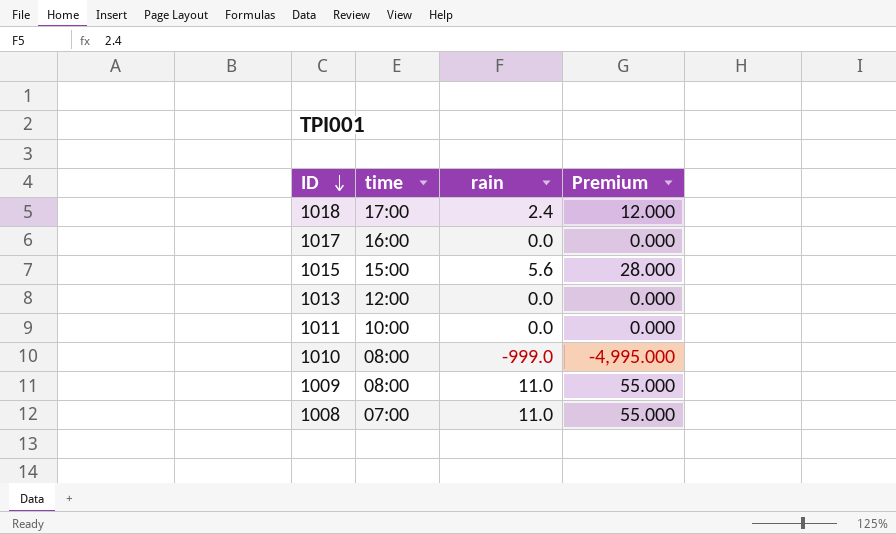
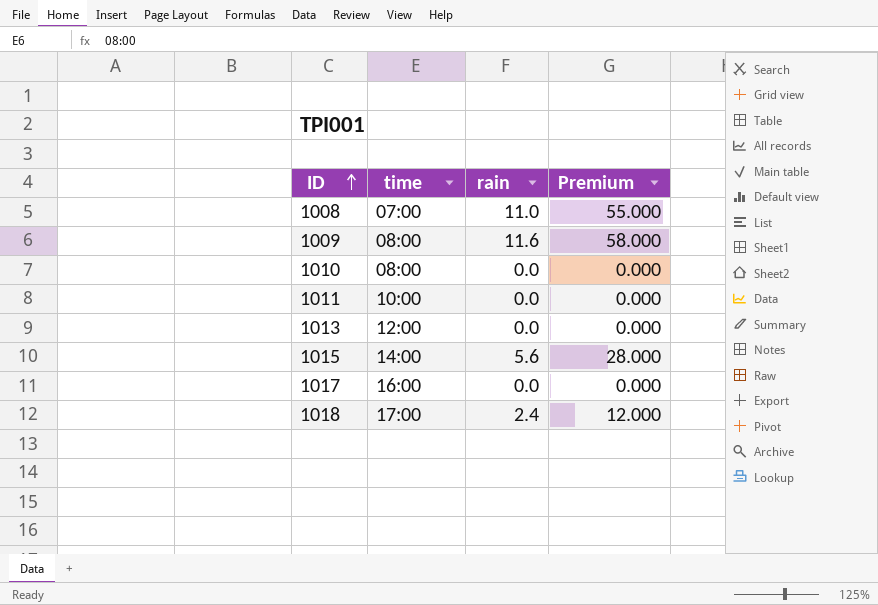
row order: ID descending -> ID ascending
1009 | rain: 11.0 -> 11.6
1009 | Premium: 55.000 -> 58.000
1010 | rain: -999.0 -> 0.0
1010 | Premium: -4,995.000 -> 0.000
1015 | time: 15:00 -> 14:00

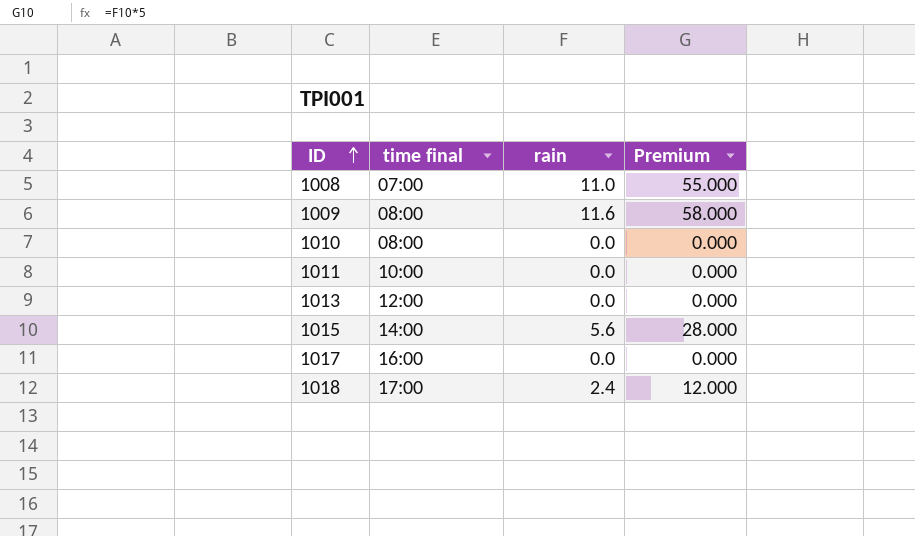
column name: time -> time final

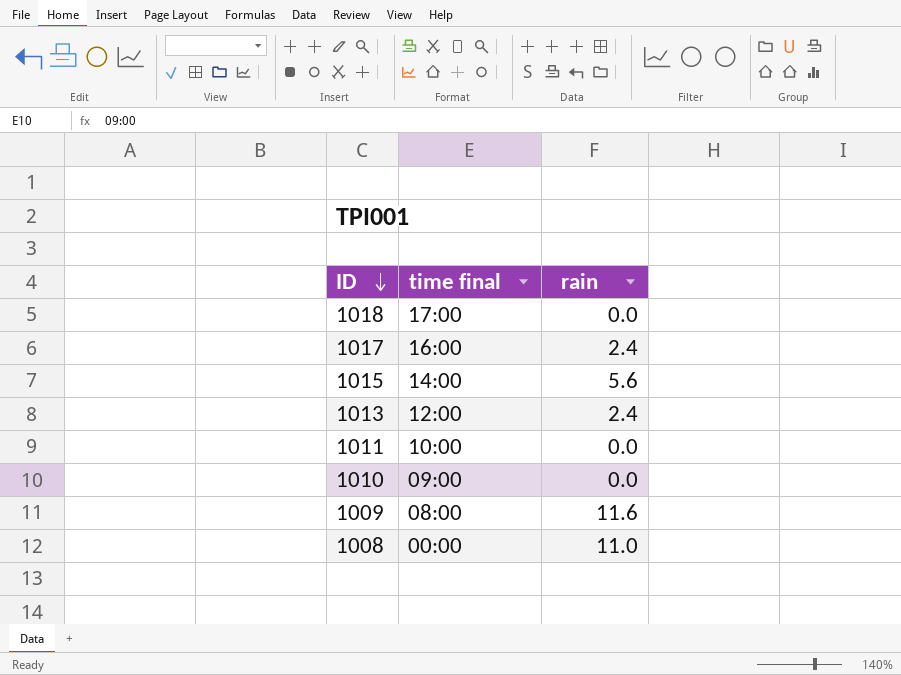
row order: ID ascending -> ID descending
column Premium | formula: [rain] * 5 -> none
1018 | rain: 2.4 -> 0.0
1017 | rain: 0.0 -> 2.4
1013 | rain: 0.0 -> 2.4
1010 | time final: 08:00 -> 09:00
1008 | time final: 07:00 -> 00:00

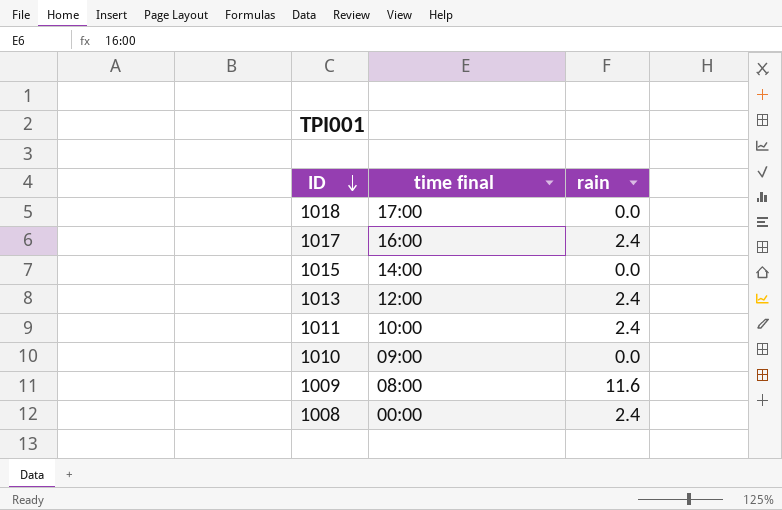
1015 | rain: 5.6 -> 0.0
1011 | rain: 0.0 -> 2.4
1008 | rain: 11.0 -> 2.4

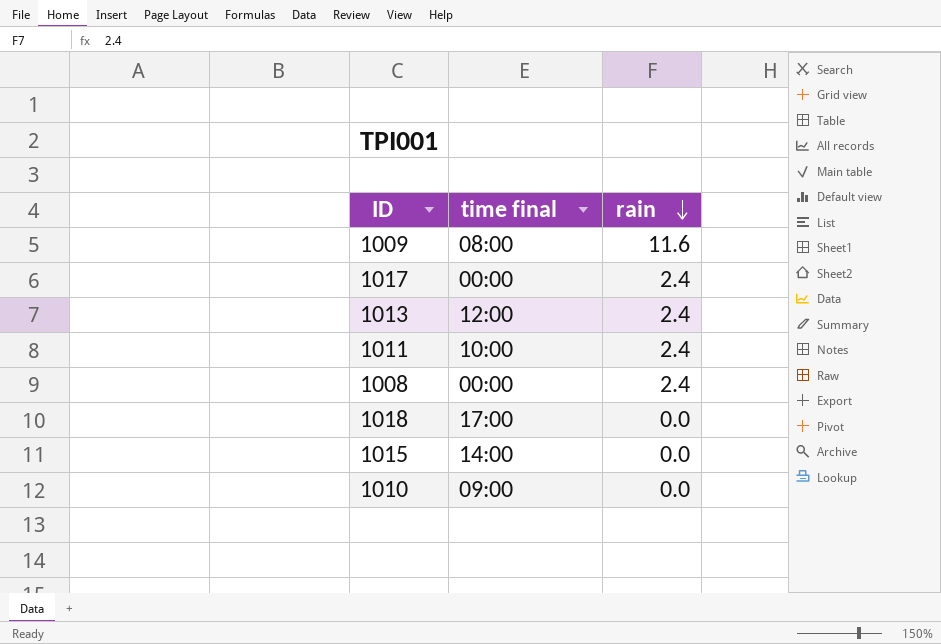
row order: ID descending -> rain descending
1017 | time final: 16:00 -> 00:00

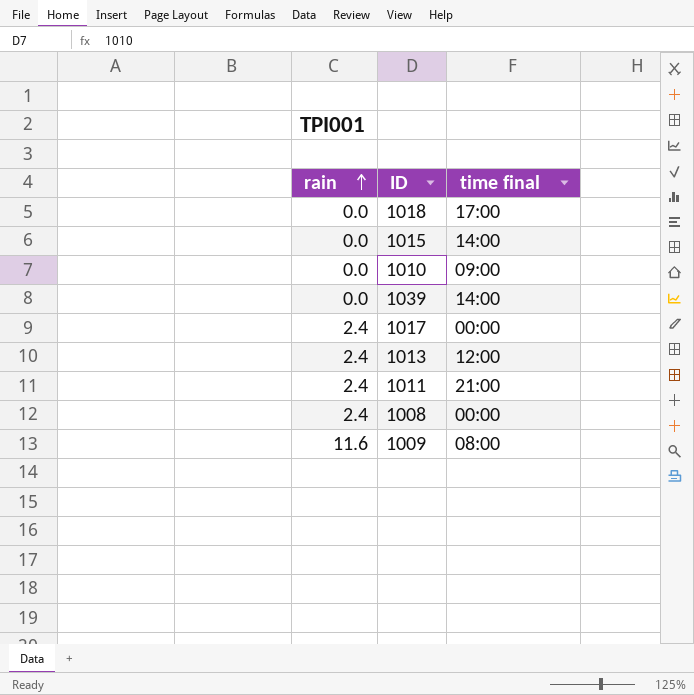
row order: rain descending -> rain ascending
column rain | position: 3 -> 1
row 1039: none -> 0.0 | 14:00
1011 | time final: 10:00 -> 21:00

